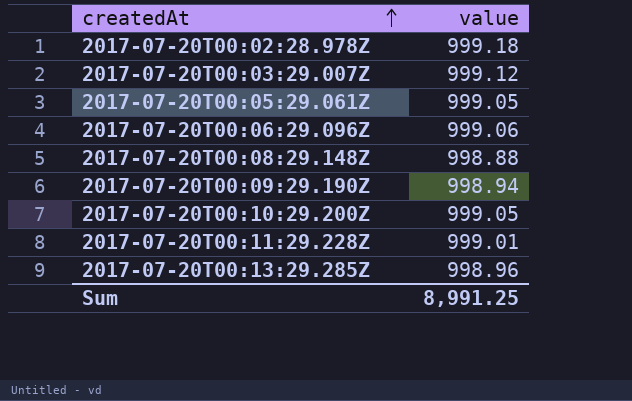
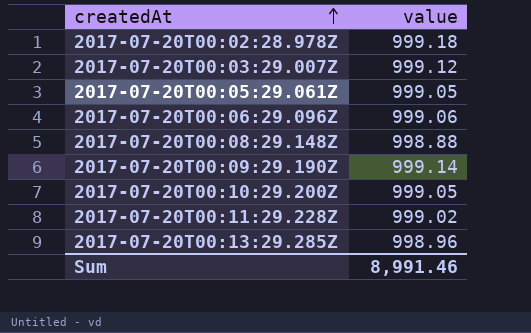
2017-07-20T00:09:29.190Z | value: 998.94 -> 999.14
2017-07-20T00:11:29.228Z | value: 999.01 -> 999.02
Sum | value: 8,991.25 -> 8,991.46

